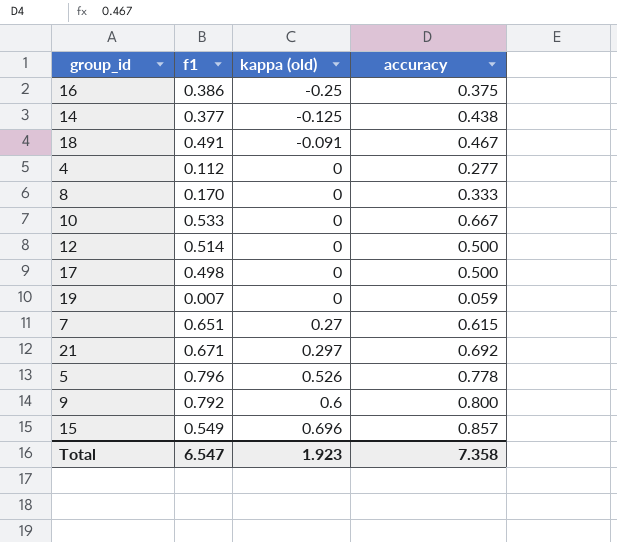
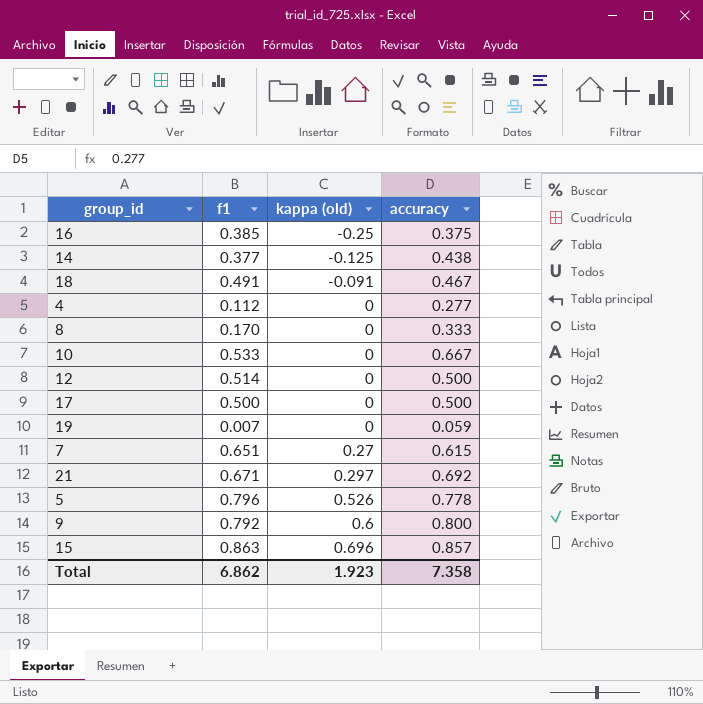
16 | f1: 0.386 -> 0.385
17 | f1: 0.498 -> 0.500
15 | f1: 0.549 -> 0.863
Total | f1: 6.547 -> 6.862

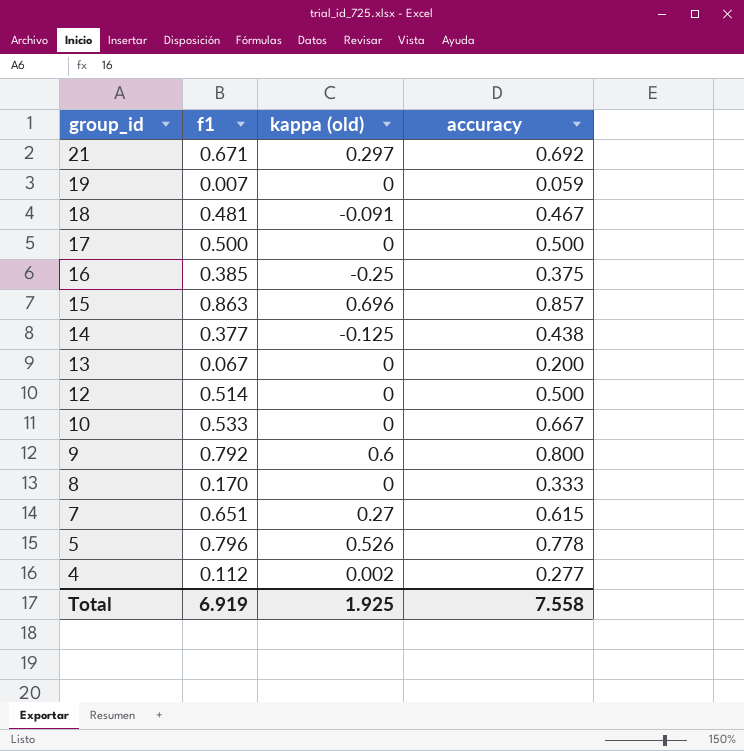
row order: kappa (old) ascending -> group_id descending
18 | f1: 0.491 -> 0.481
row 13: none -> 0.067 | 0 | 0.200
4 | kappa (old): 0 -> 0.002
Total | f1: 6.862 -> 6.919
Total | kappa (old): 1.923 -> 1.925
Total | accuracy: 7.358 -> 7.558

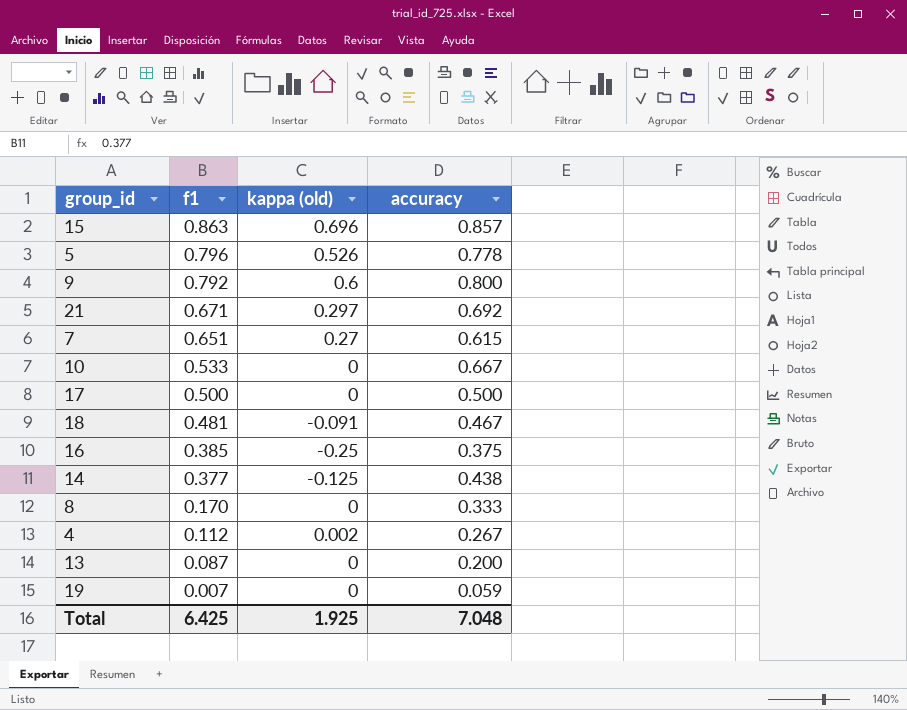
row order: group_id descending -> f1 descending
row 12: 0.514 | 0 | 0.500 -> none
4 | accuracy: 0.277 -> 0.267
13 | f1: 0.067 -> 0.087
Total | f1: 6.919 -> 6.425
Total | accuracy: 7.558 -> 7.048

